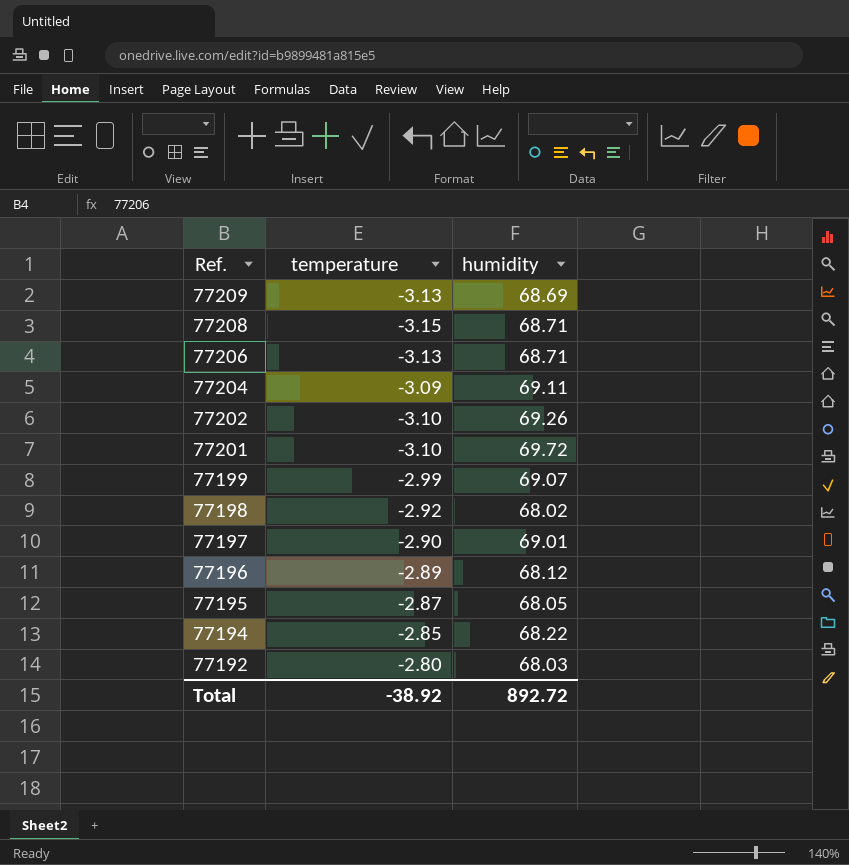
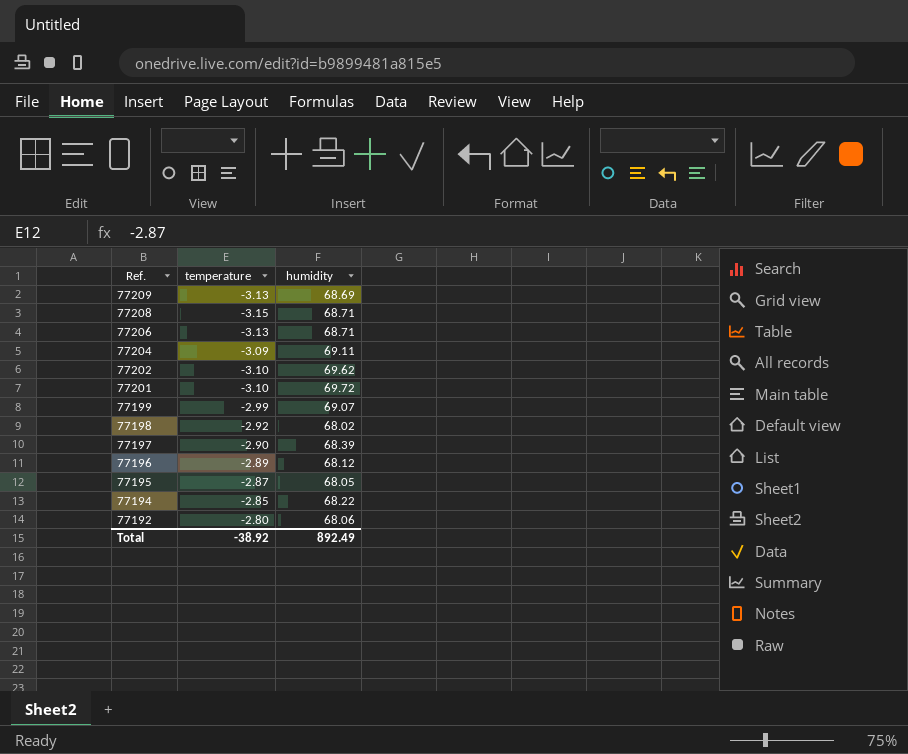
77202 | humidity: 69.26 -> 69.62
77197 | humidity: 69.01 -> 68.39
77192 | humidity: 68.03 -> 68.06
Total | humidity: 892.72 -> 892.49

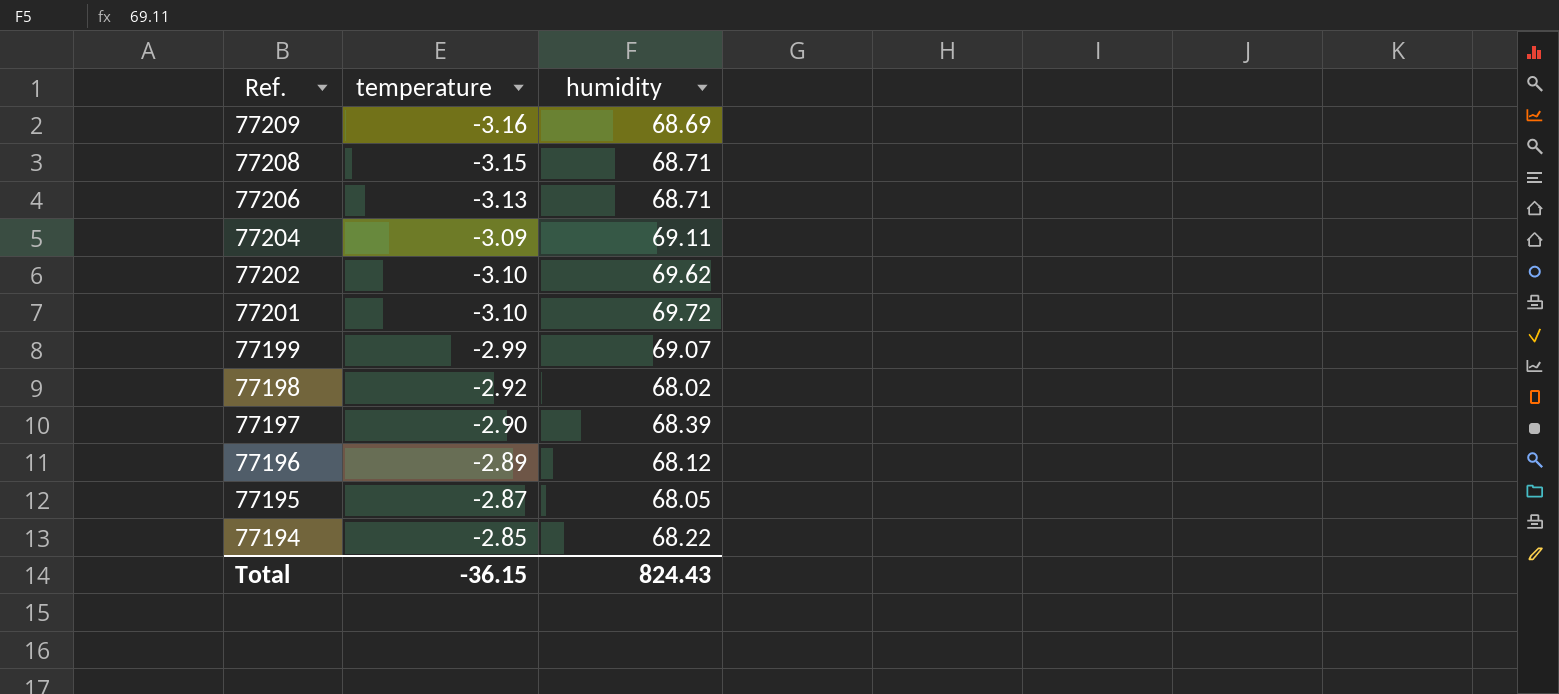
row 77192: -2.80 | 68.06 -> none
77209 | temperature: -3.13 -> -3.16
Total | temperature: -38.92 -> -36.15
Total | humidity: 892.49 -> 824.43

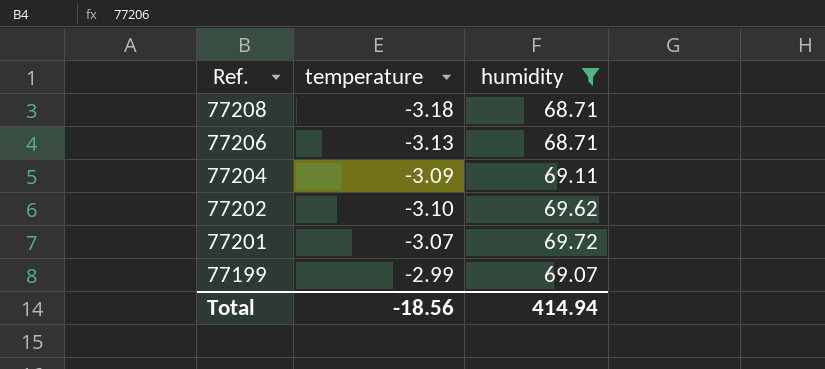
filter: none -> humidity >= 68.71
77208 | temperature: -3.15 -> -3.18
77201 | temperature: -3.10 -> -3.07
Total | temperature: -36.15 -> -18.56
Total | humidity: 824.43 -> 414.94

